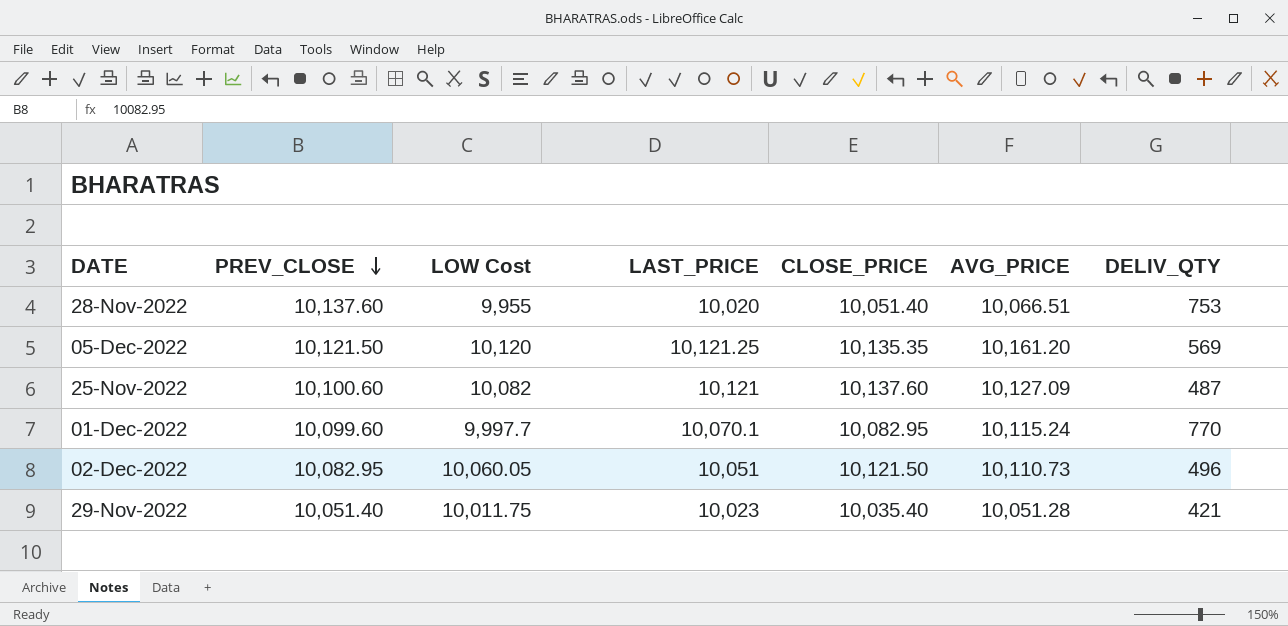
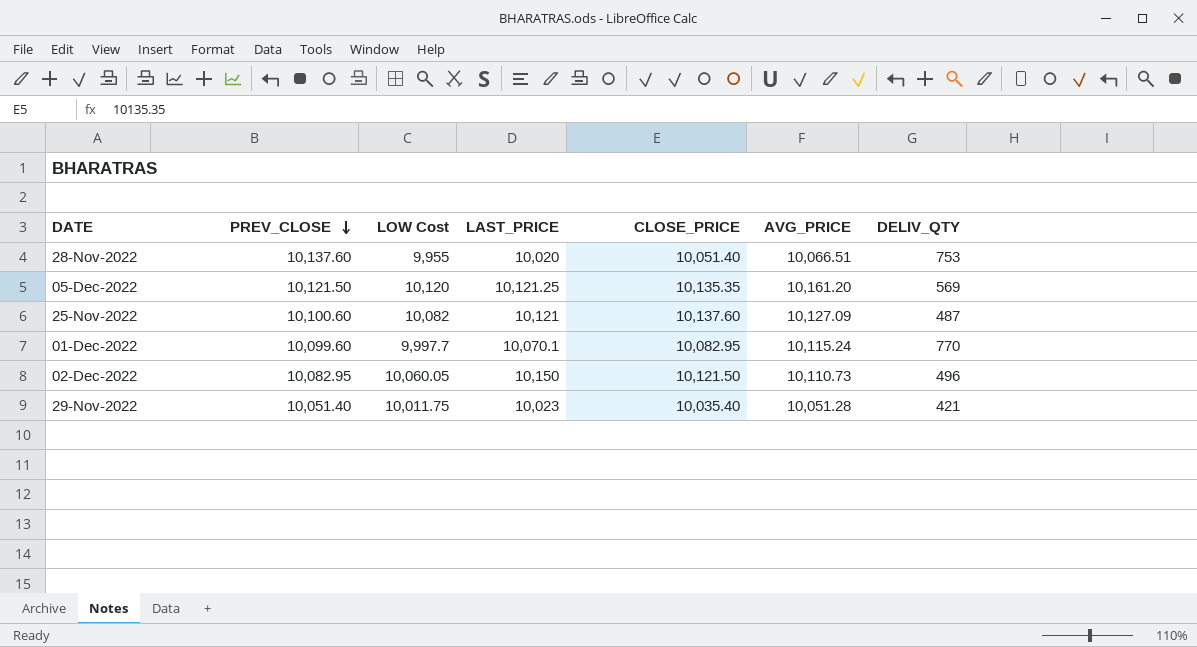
02-Dec-2022 | LAST_PRICE: 10,051 -> 10,150

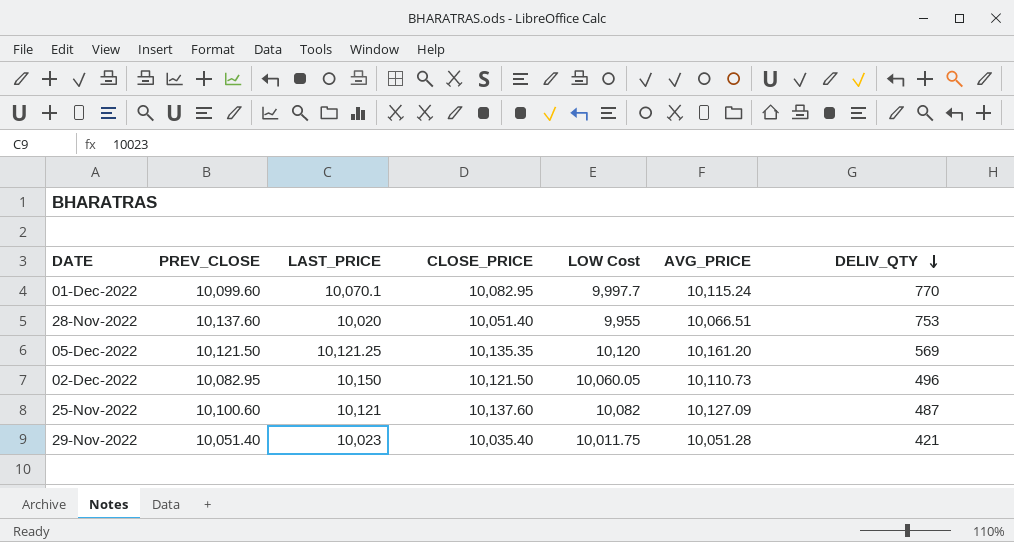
row order: PREV_CLOSE descending -> DELIV_QTY descending
column LOW Cost | position: 3 -> 5

